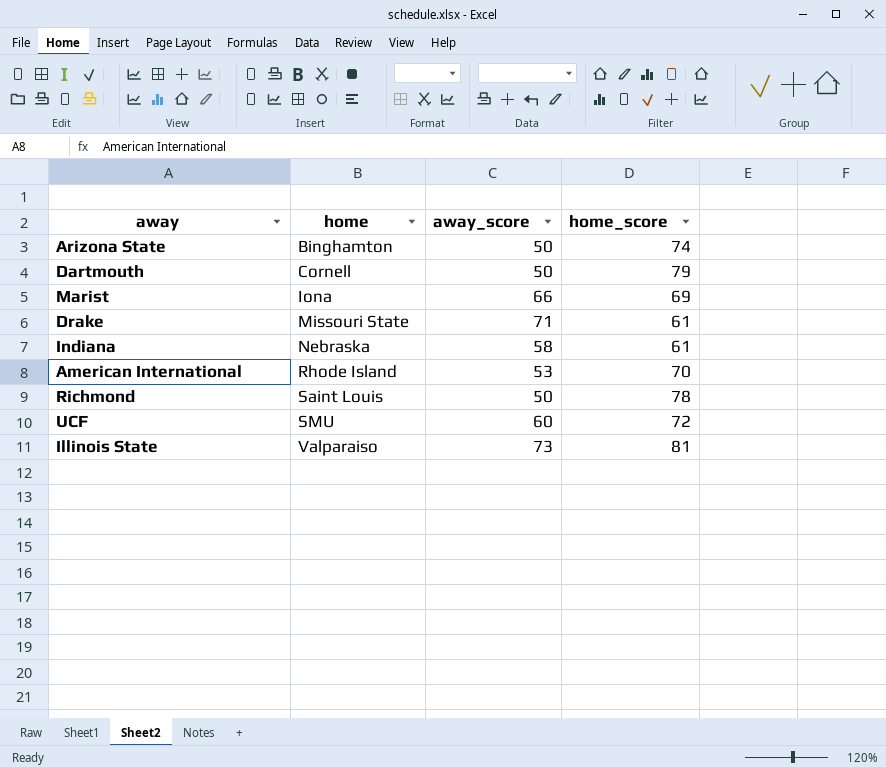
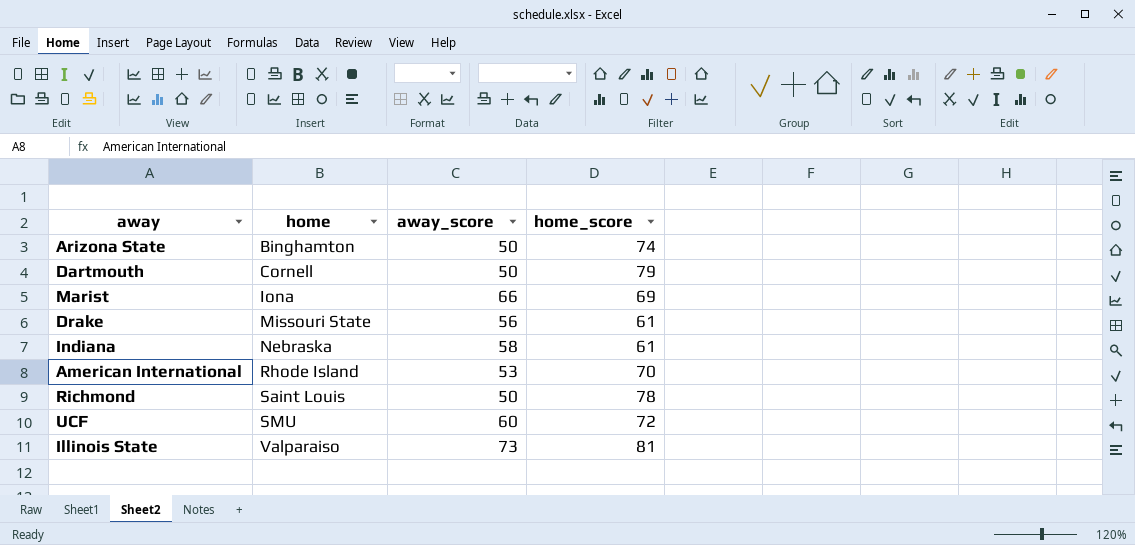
Drake | away_score: 71 -> 56

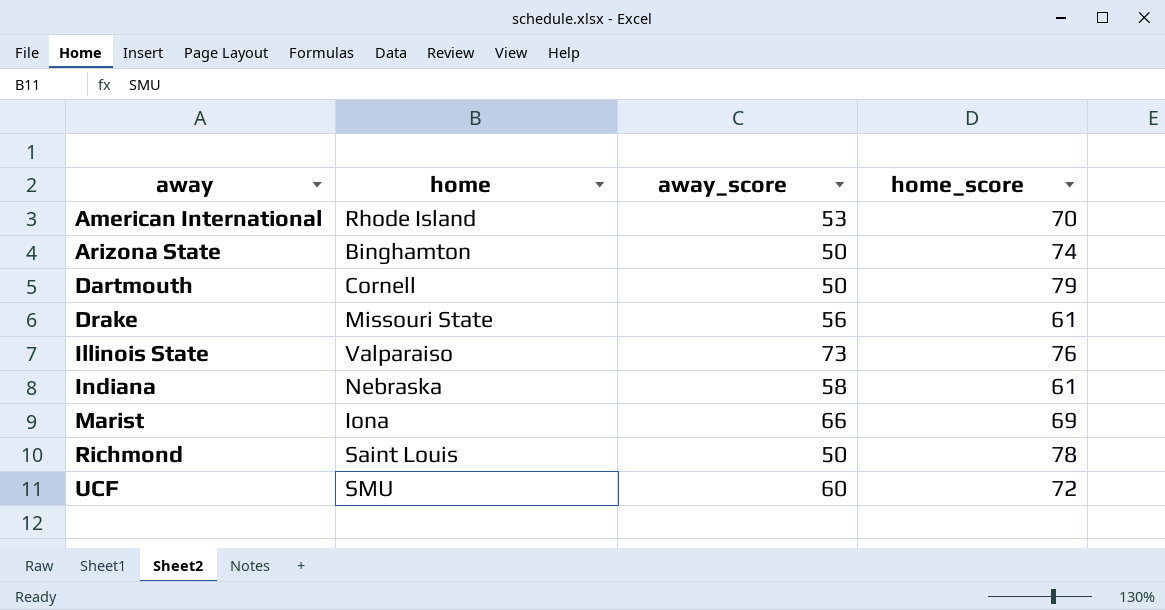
row order: home ascending -> away ascending
Illinois State | home_score: 81 -> 76

